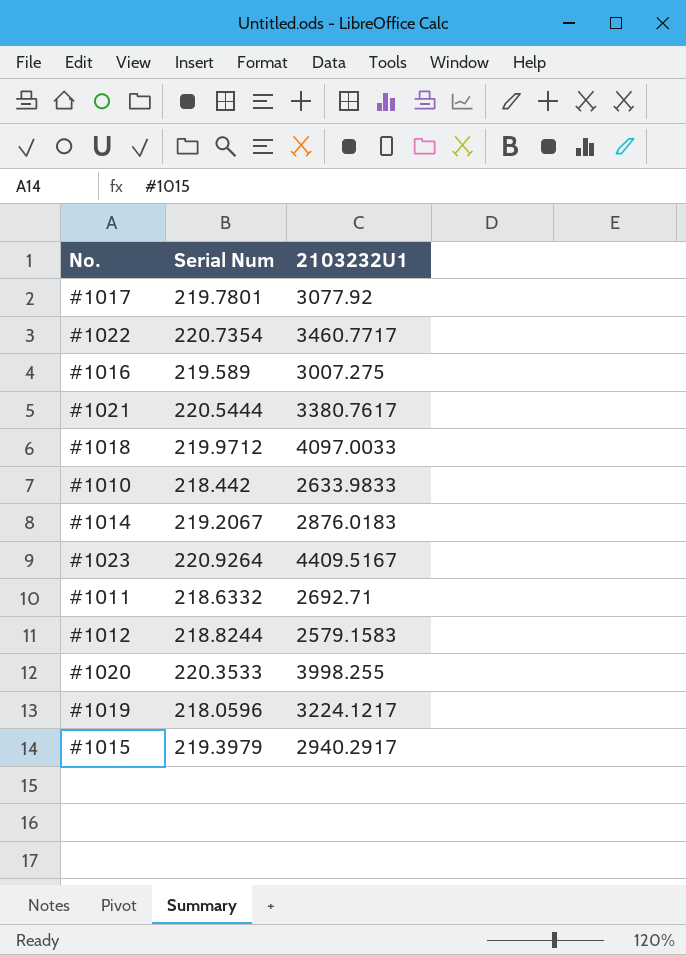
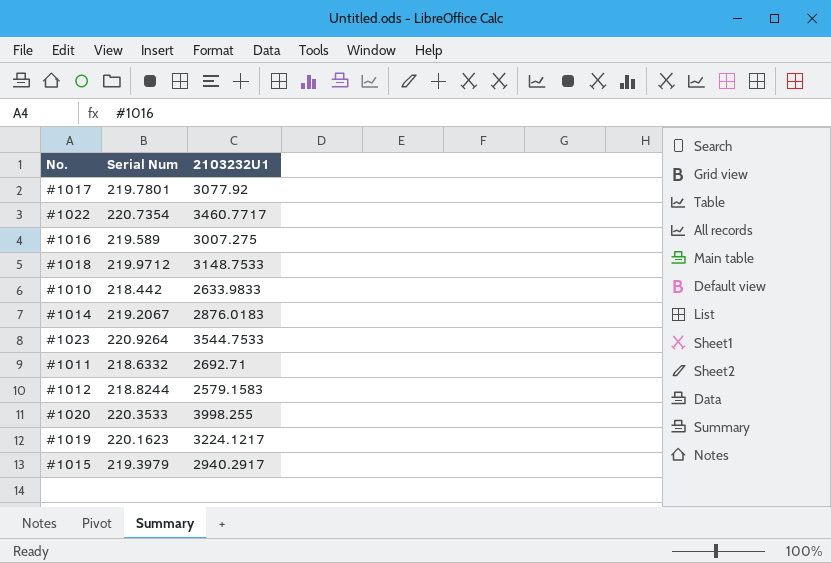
row #1021: 220.5444 | 3380.7617 -> none
#1018 | 2103232U1: 4097.0033 -> 3148.7533
#1023 | 2103232U1: 4409.5167 -> 3544.7533
#1019 | Serial Num: 218.0596 -> 220.1623

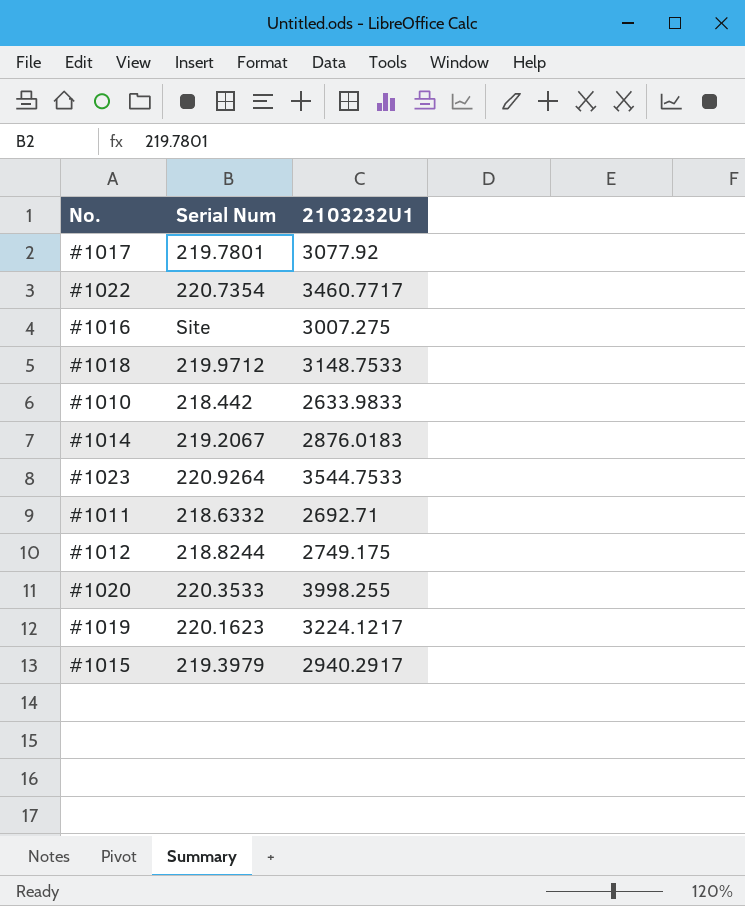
#1016 | Serial Num: 219.589 -> Site
#1012 | 2103232U1: 2579.1583 -> 2749.175

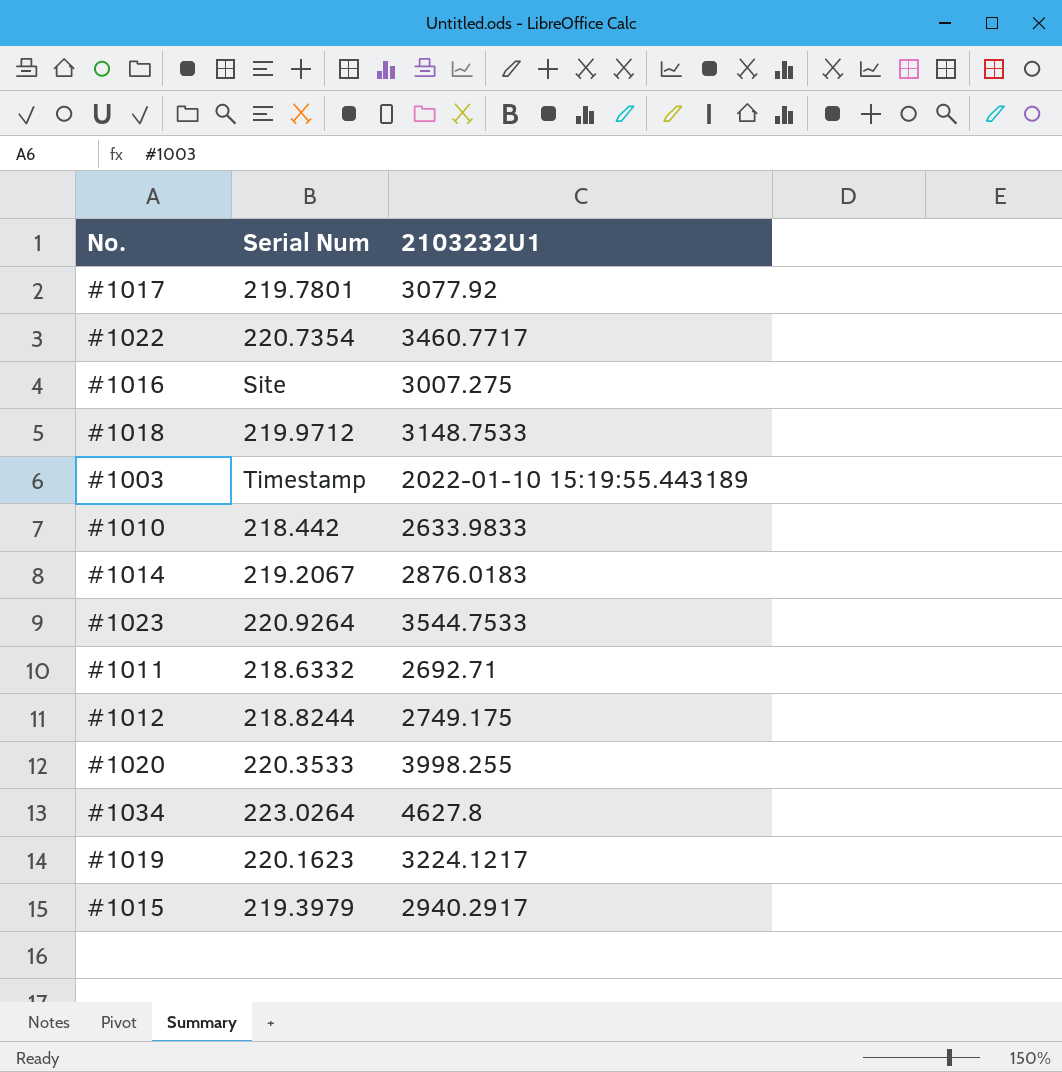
row #1003: none -> Timestamp | 2022-01-10 15:19:55.443189
row #1034: none -> 223.0264 | 4627.8

